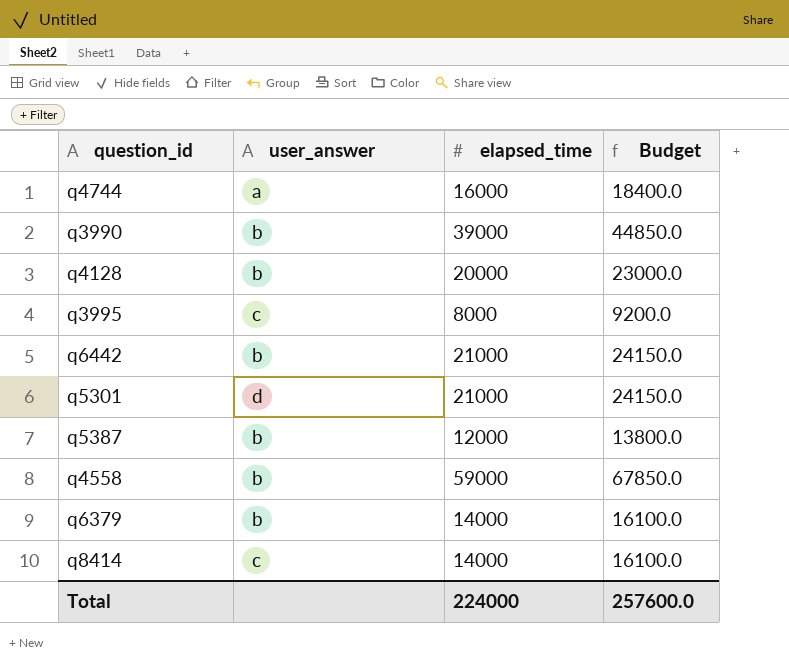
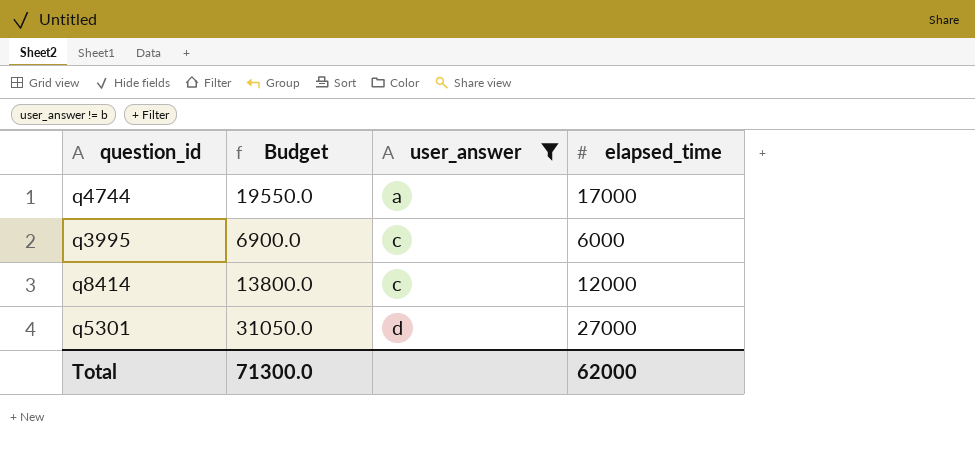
filter: none -> user_answer != b
row order: none -> user_answer ascending
column Budget | position: 4 -> 2
q4744 | Budget: 18400.0 -> 19550.0
q4744 | elapsed_time: 16000 -> 17000
q3995 | Budget: 9200.0 -> 6900.0
q3995 | elapsed_time: 8000 -> 6000
q8414 | Budget: 16100.0 -> 13800.0
q8414 | elapsed_time: 14000 -> 12000
q5301 | Budget: 24150.0 -> 31050.0
q5301 | elapsed_time: 21000 -> 27000
Total | Budget: 257600.0 -> 71300.0
Total | elapsed_time: 224000 -> 62000

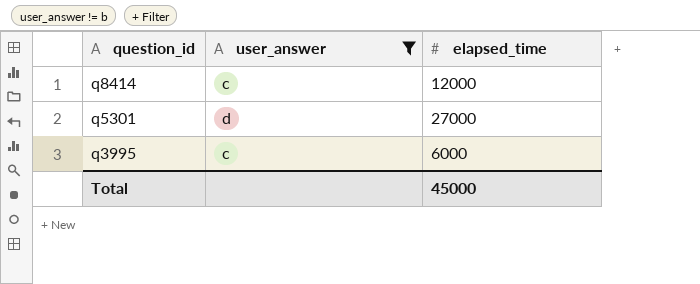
row order: user_answer ascending -> question_id descending
column Budget | formula: [elapsed_time] * 1.15 -> none
row q4744: 19550.0 | a | 17000 -> none
Total | elapsed_time: 62000 -> 45000

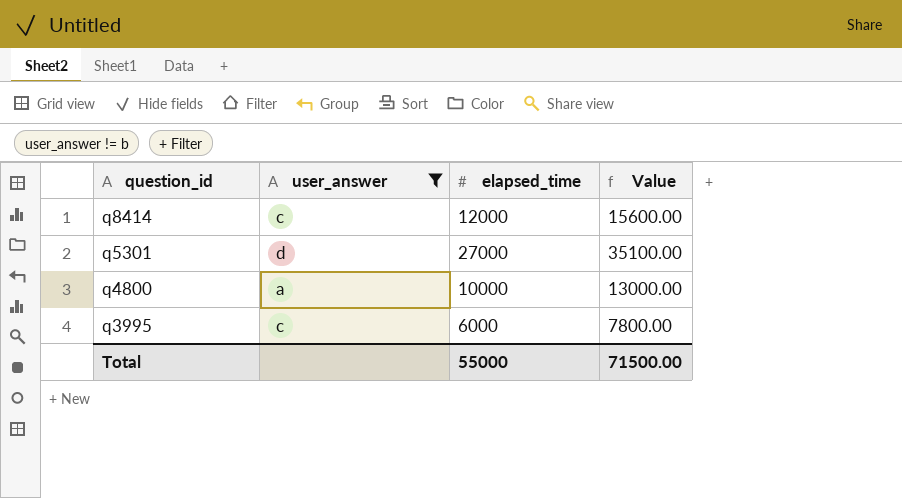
column Value | formula: none -> [elapsed_time] * 1.3
row q4800: none -> a | 10000 | 13000.00
Total | elapsed_time: 45000 -> 55000

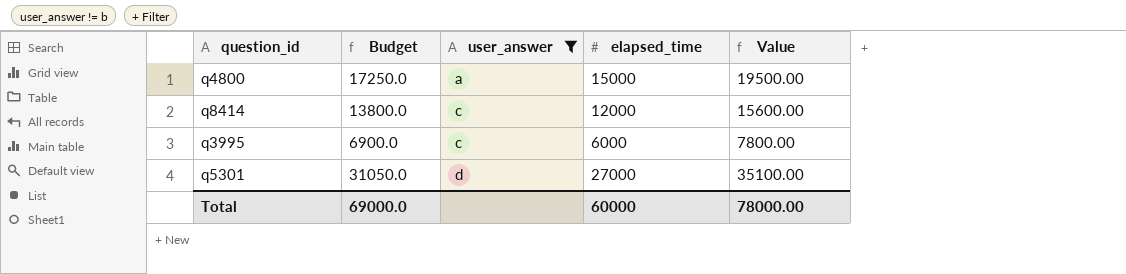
row order: question_id descending -> user_answer ascending
column Budget | formula: none -> [elapsed_time] * 1.15
q4800 | elapsed_time: 10000 -> 15000
q4800 | Value: 13000.00 -> 19500.00
Total | elapsed_time: 55000 -> 60000
Total | Value: 71500.00 -> 78000.00

